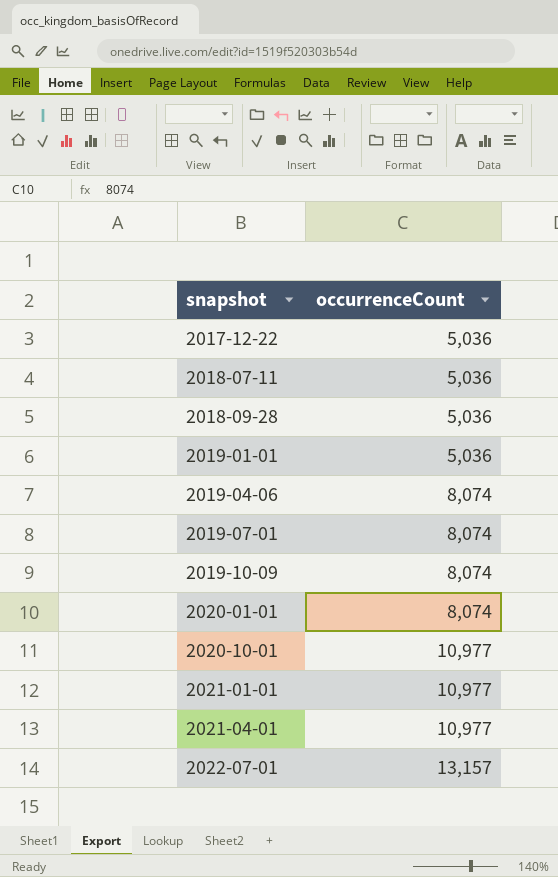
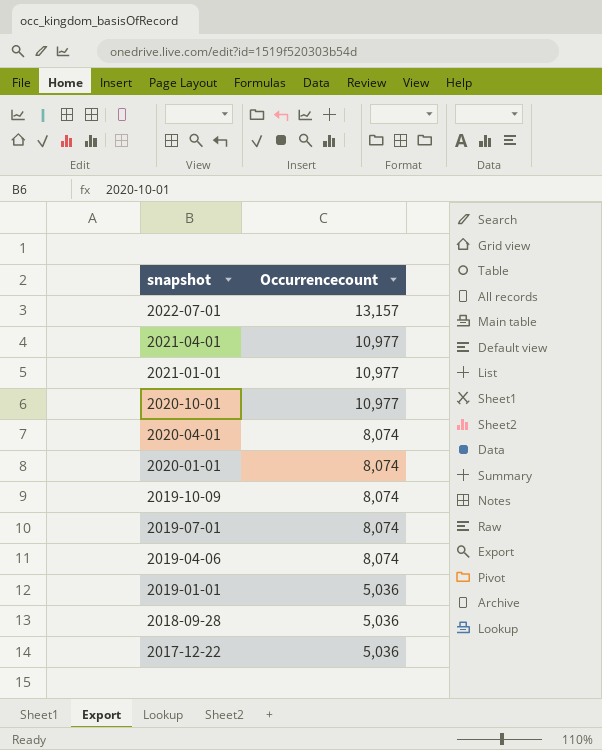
row order: snapshot ascending -> snapshot descending
column name: occurrenceCount -> Occurrencecount
row 2018-07-11: 5,036 -> none
row 2020-04-01: none -> 8,074

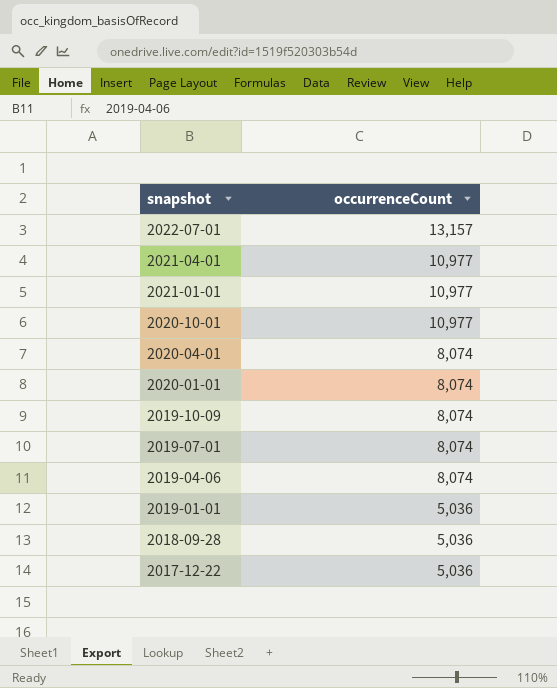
column name: Occurrencecount -> occurrenceCount

